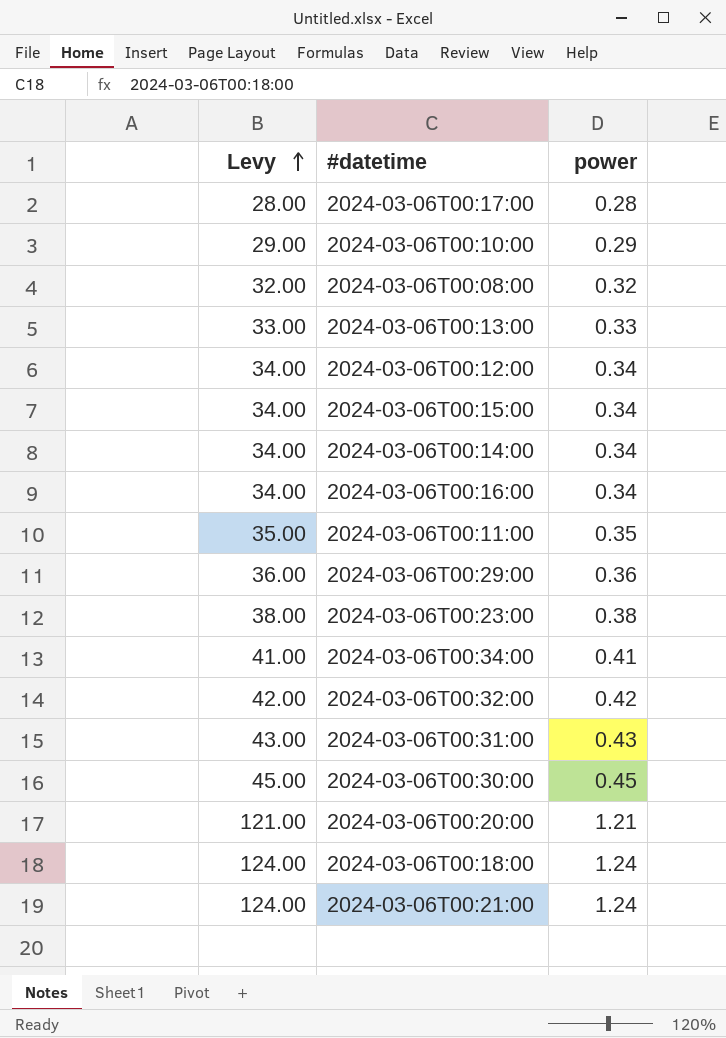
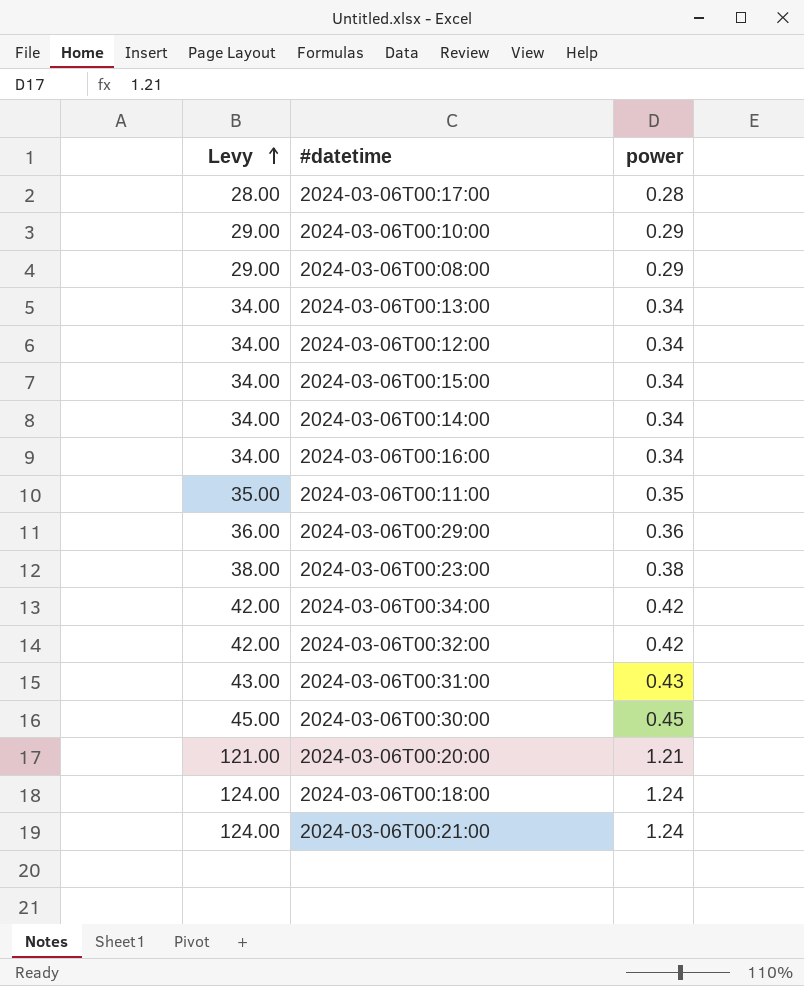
2024-03-06T00:08:00 | Levy: 32.00 -> 29.00
2024-03-06T00:08:00 | power: 0.32 -> 0.29
2024-03-06T00:13:00 | Levy: 33.00 -> 34.00
2024-03-06T00:13:00 | power: 0.33 -> 0.34
2024-03-06T00:34:00 | Levy: 41.00 -> 42.00
2024-03-06T00:34:00 | power: 0.41 -> 0.42

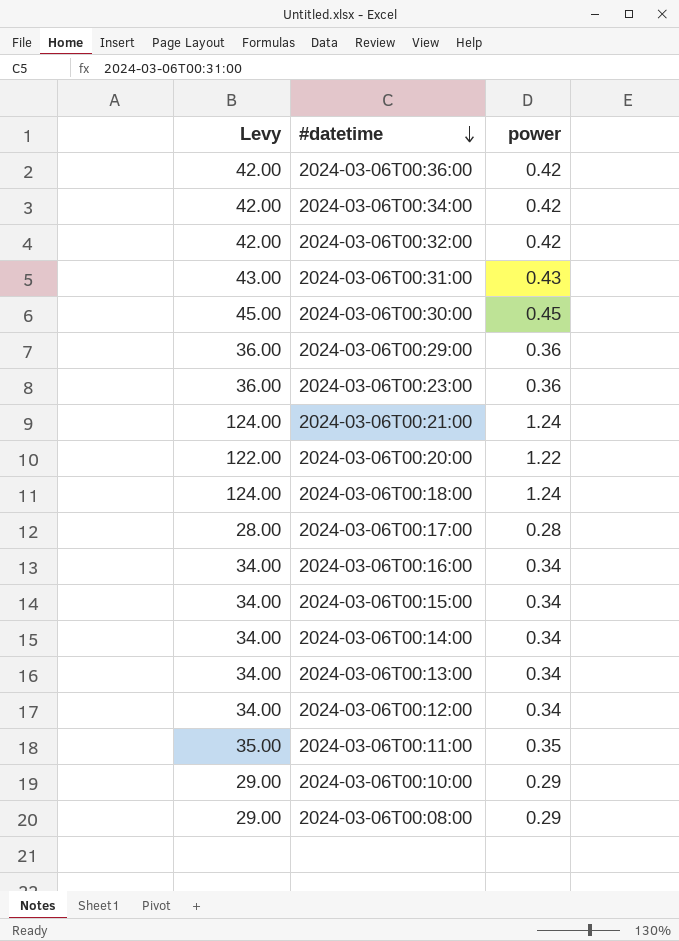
row order: Levy ascending -> #datetime descending
row 2024-03-06T00:36:00: none -> 42.00 | 0.42
2024-03-06T00:23:00 | Levy: 38.00 -> 36.00
2024-03-06T00:23:00 | power: 0.38 -> 0.36
2024-03-06T00:20:00 | Levy: 121.00 -> 122.00
2024-03-06T00:20:00 | power: 1.21 -> 1.22

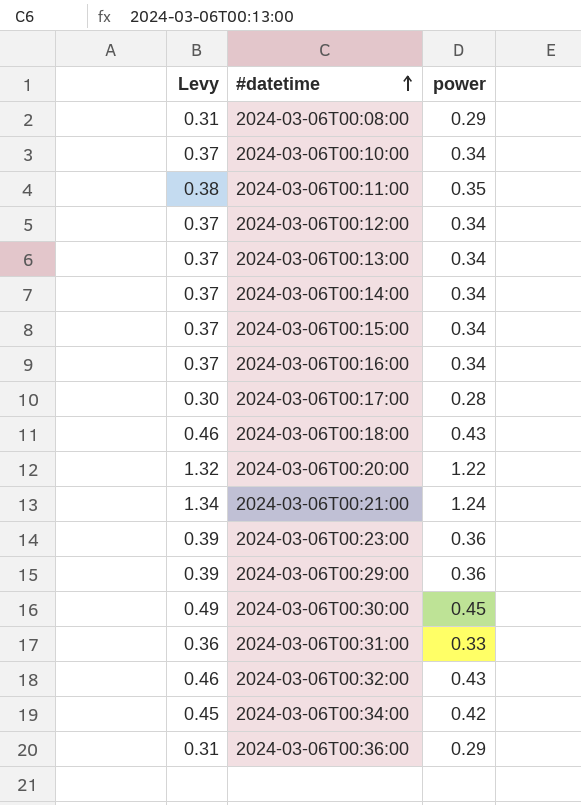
row order: #datetime descending -> #datetime ascending
column Levy | formula: [power] * 100 -> [power] * 1.08
2024-03-06T00:10:00 | power: 0.29 -> 0.34
2024-03-06T00:18:00 | power: 1.24 -> 0.43
2024-03-06T00:31:00 | power: 0.43 -> 0.33
2024-03-06T00:32:00 | power: 0.42 -> 0.43
2024-03-06T00:36:00 | power: 0.42 -> 0.29

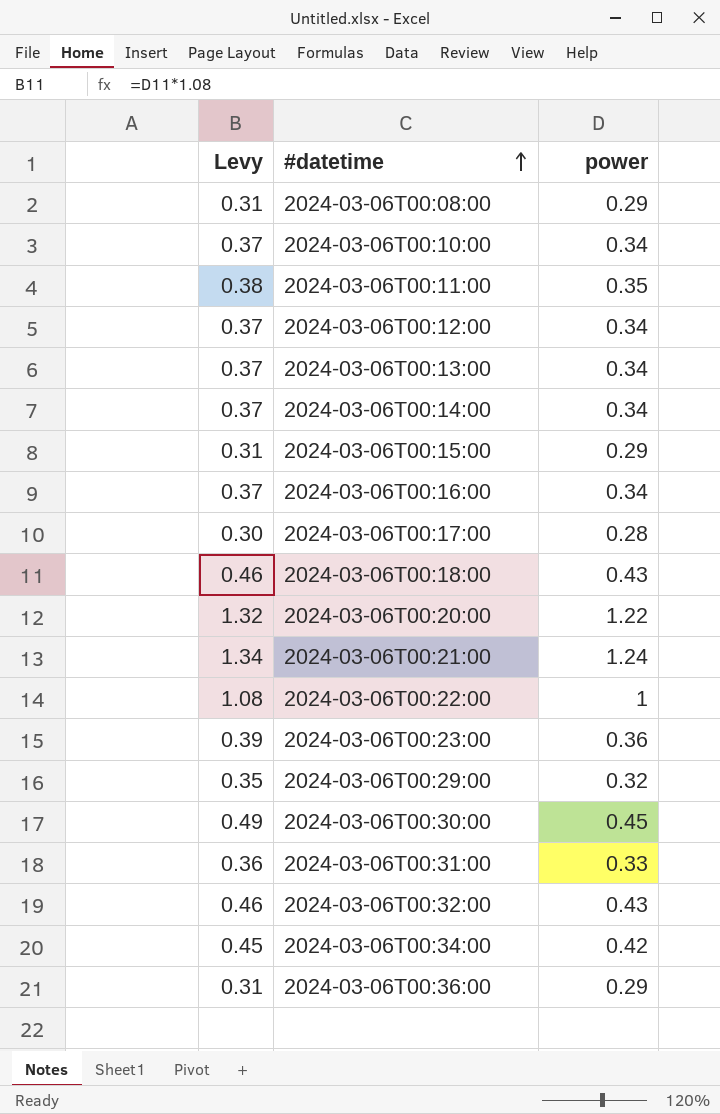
2024-03-06T00:15:00 | Levy: 0.37 -> 0.31
2024-03-06T00:15:00 | power: 0.34 -> 0.29
row 2024-03-06T00:22:00: none -> 1.08 | 1
2024-03-06T00:29:00 | Levy: 0.39 -> 0.35
2024-03-06T00:29:00 | power: 0.36 -> 0.32

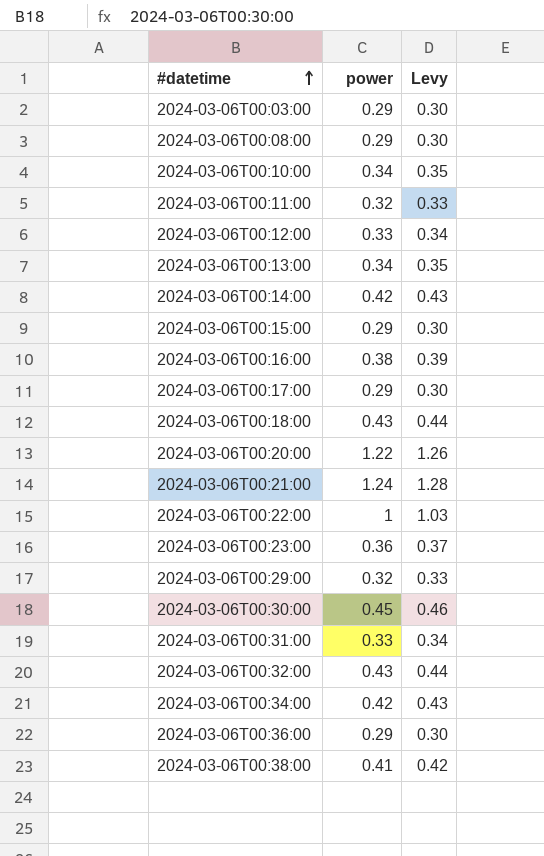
column Levy | formula: [power] * 1.08 -> [power] * 1.03
column Levy | position: 1 -> 3
row 2024-03-06T00:03:00: none -> 0.29 | 0.30
2024-03-06T00:11:00 | power: 0.35 -> 0.32
2024-03-06T00:12:00 | power: 0.34 -> 0.33
2024-03-06T00:14:00 | power: 0.34 -> 0.42
2024-03-06T00:16:00 | power: 0.34 -> 0.38
2024-03-06T00:17:00 | power: 0.28 -> 0.29
row 2024-03-06T00:38:00: none -> 0.41 | 0.42

